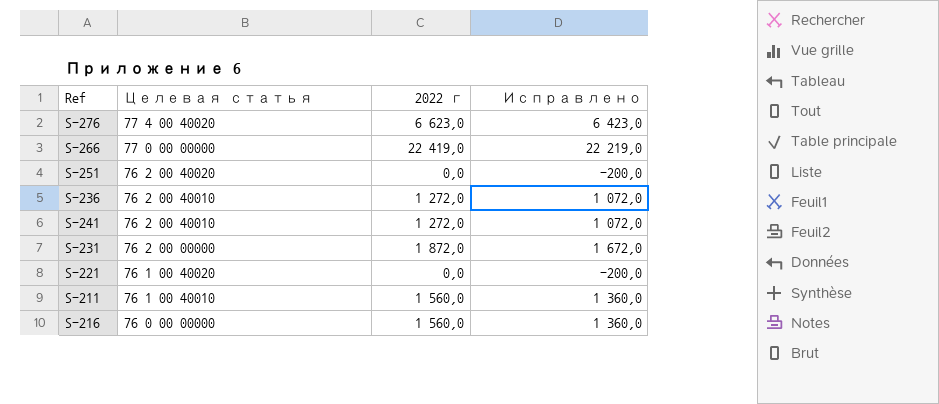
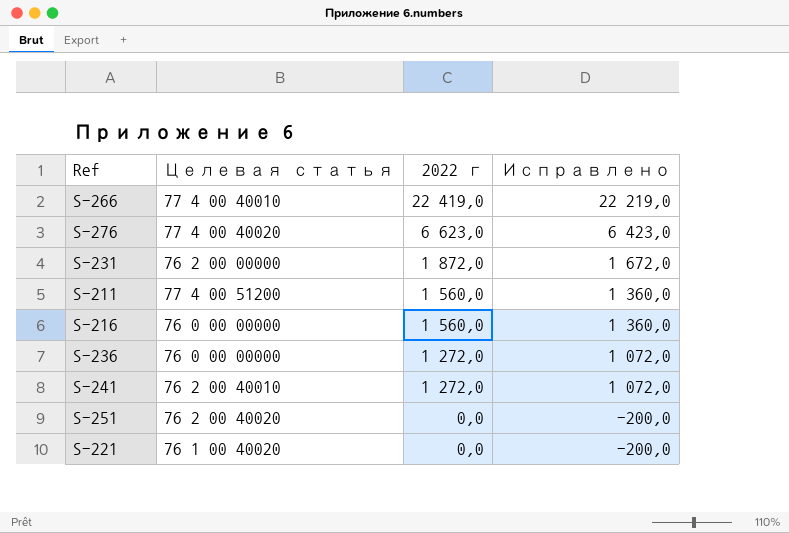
row order: Целевая статья descending -> 2022 г descending
S-266 | Целевая статья: 77 0 00 00000 -> 77 4 00 40010
S-211 | Целевая статья: 76 1 00 40010 -> 77 4 00 51200
S-236 | Целевая статья: 76 2 00 40010 -> 76 0 00 00000

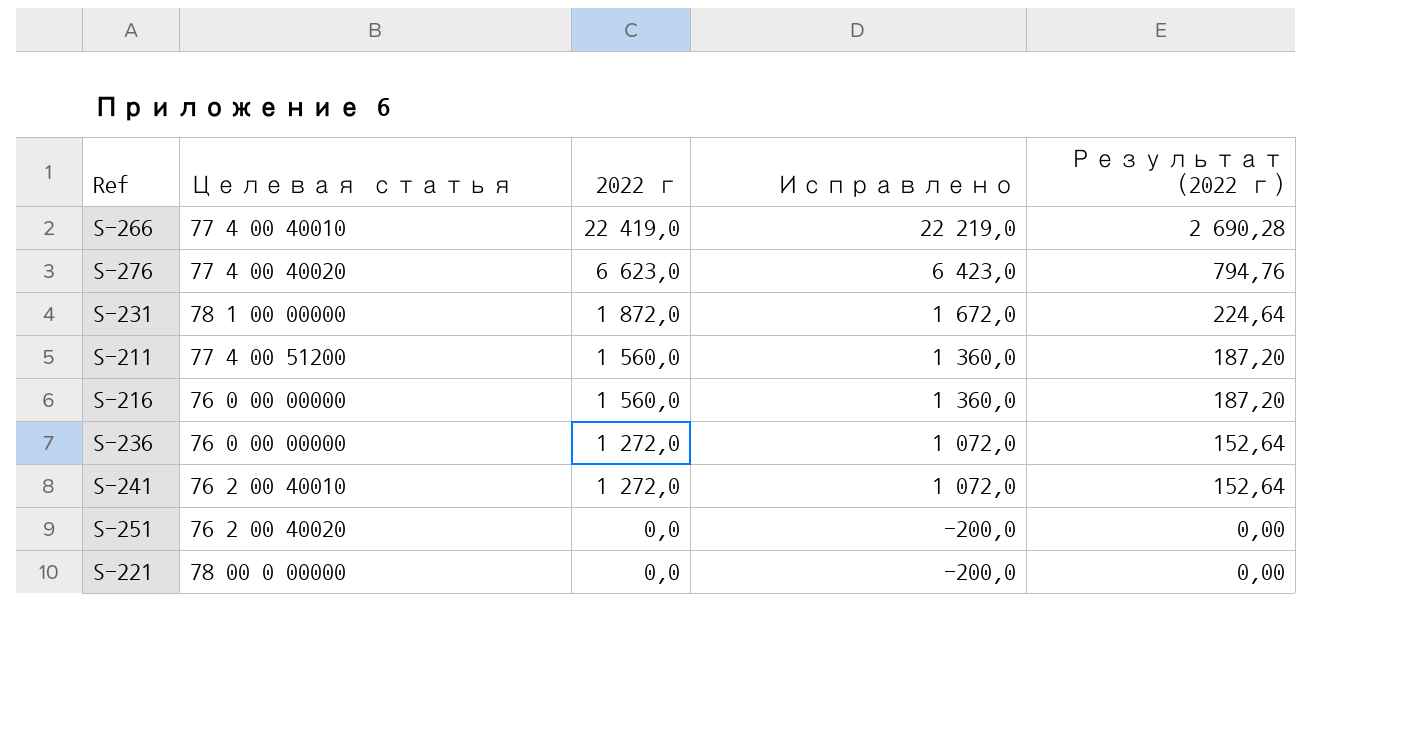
column Результат (2022 г) | formula: none -> [2022 г] * 0,12
S-231 | Целевая статья: 76 2 00 00000 -> 78 1 00 00000
S-221 | Целевая статья: 76 1 00 40020 -> 78 00 0 00000

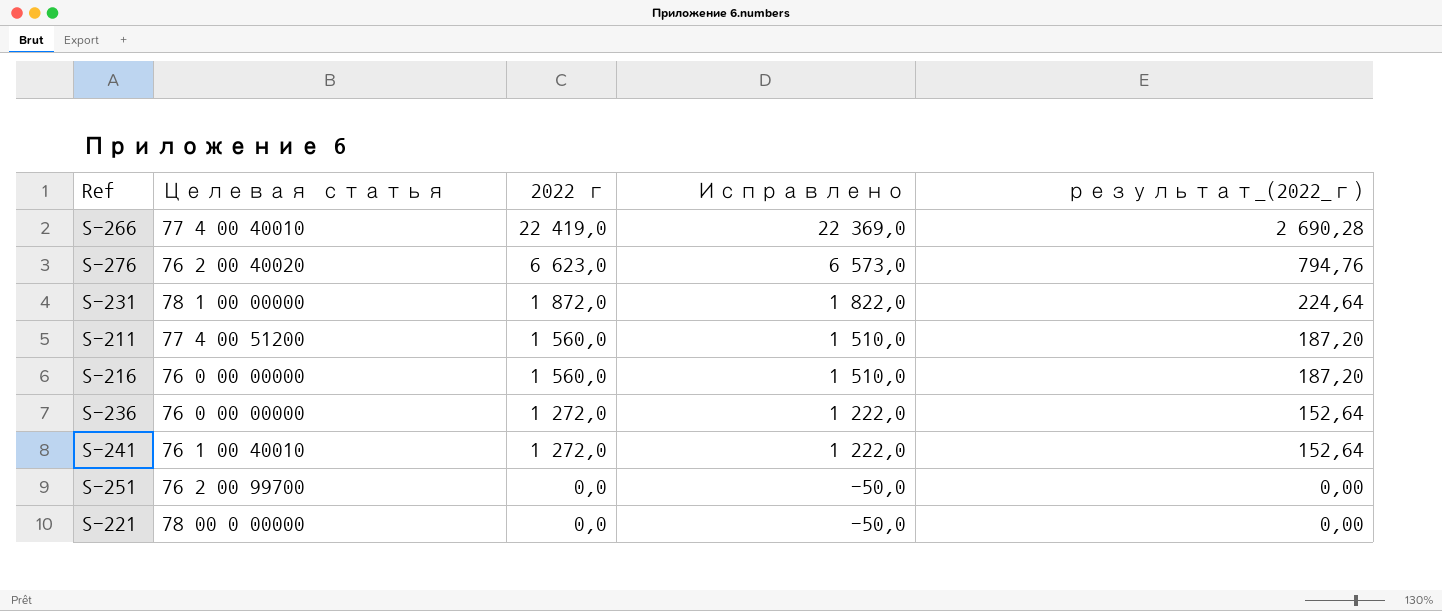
column Исправлено | formula: [2022 г] - 200 -> [2022 г] - 50
column name: Результат (2022 г) -> результат_(2022_г)
S-276 | Целевая статья: 77 4 00 40020 -> 76 2 00 40020
S-241 | Целевая статья: 76 2 00 40010 -> 76 1 00 40010
S-251 | Целевая статья: 76 2 00 40020 -> 76 2 00 99700

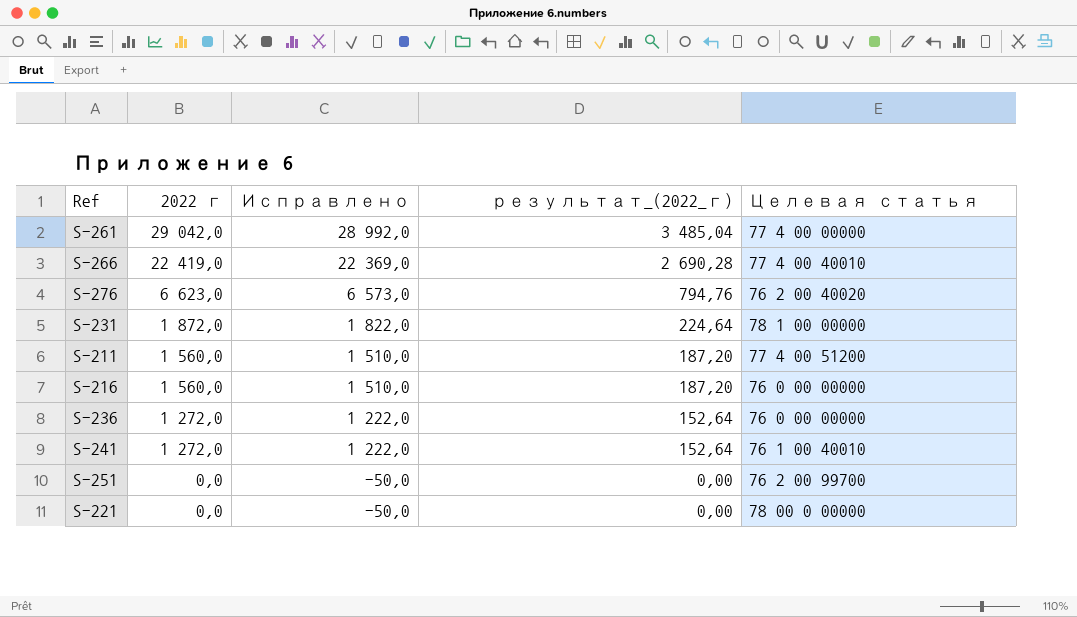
column Целевая статья | position: 2 -> 5
row S-261: none -> 29 042,0 | 28 992,0 | 3 485,04 | 77 4 00 00000

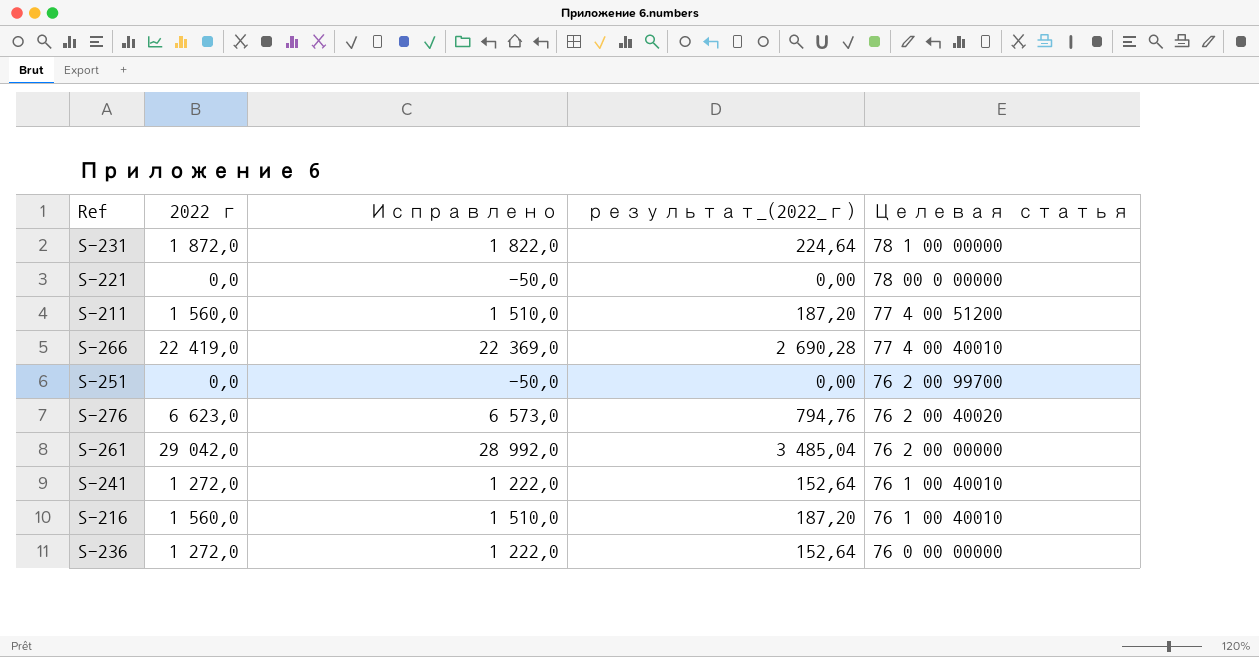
row order: 2022 г descending -> Целевая статья descending
S-261 | Целевая статья: 77 4 00 00000 -> 76 2 00 00000
S-216 | Целевая статья: 76 0 00 00000 -> 76 1 00 40010

